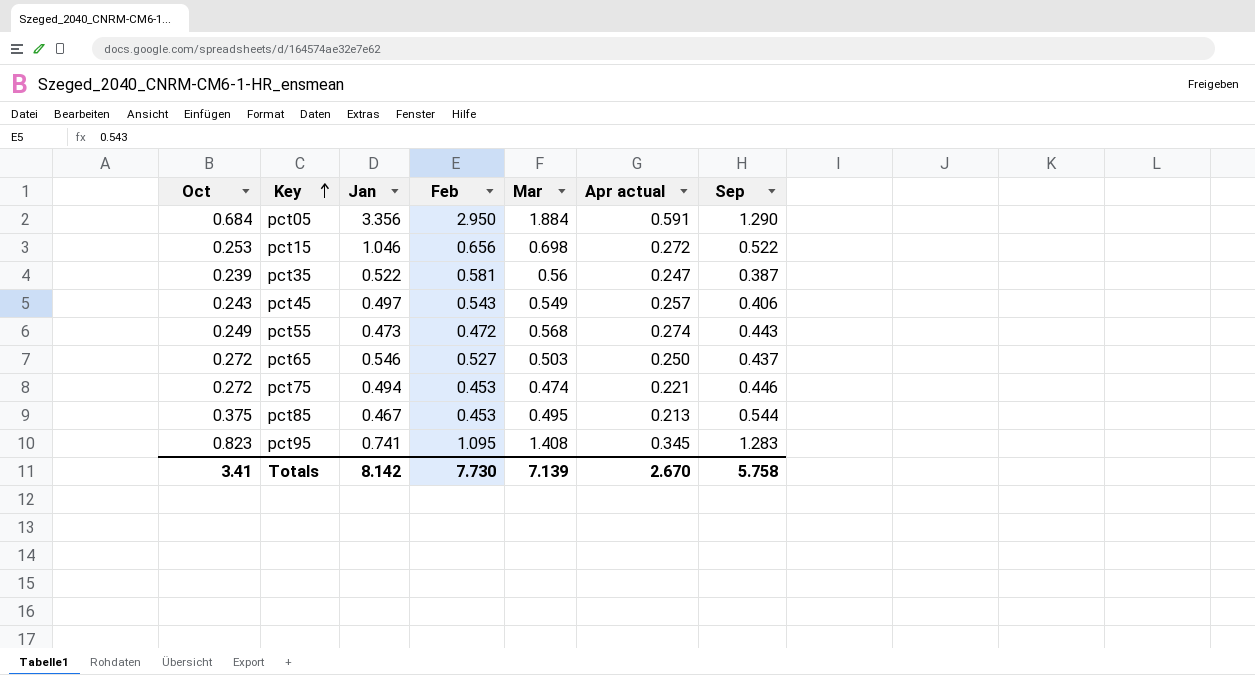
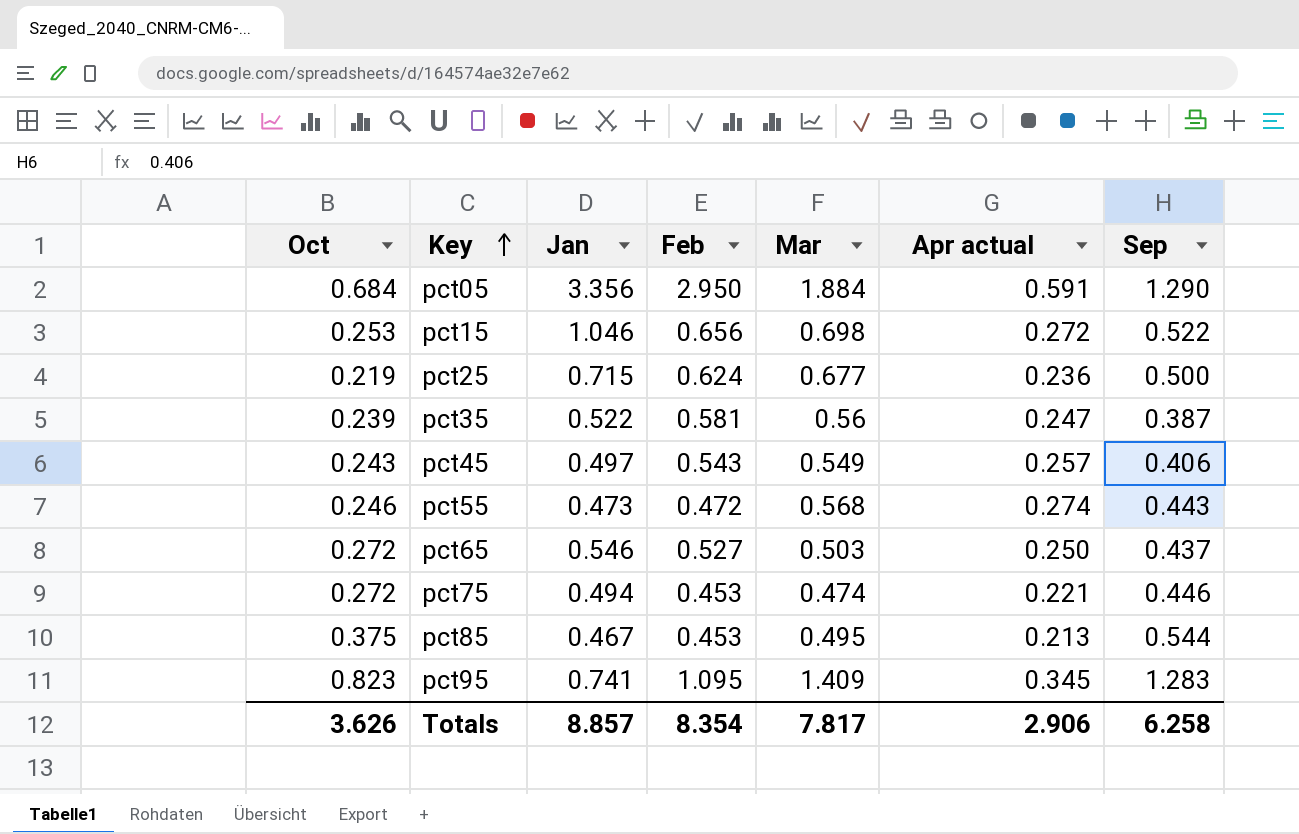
row pct25: none -> 0.219 | 0.715 | 0.624 | 0.677 | 0.236 | 0.500
pct55 | Oct: 0.249 -> 0.246
pct95 | Mar: 1.408 -> 1.409
Totals | Oct: 3.41 -> 3.626
Totals | Jan: 8.142 -> 8.857
Totals | Feb: 7.730 -> 8.354
Totals | Mar: 7.139 -> 7.817
Totals | Apr actual: 2.670 -> 2.906
Totals | Sep: 5.758 -> 6.258

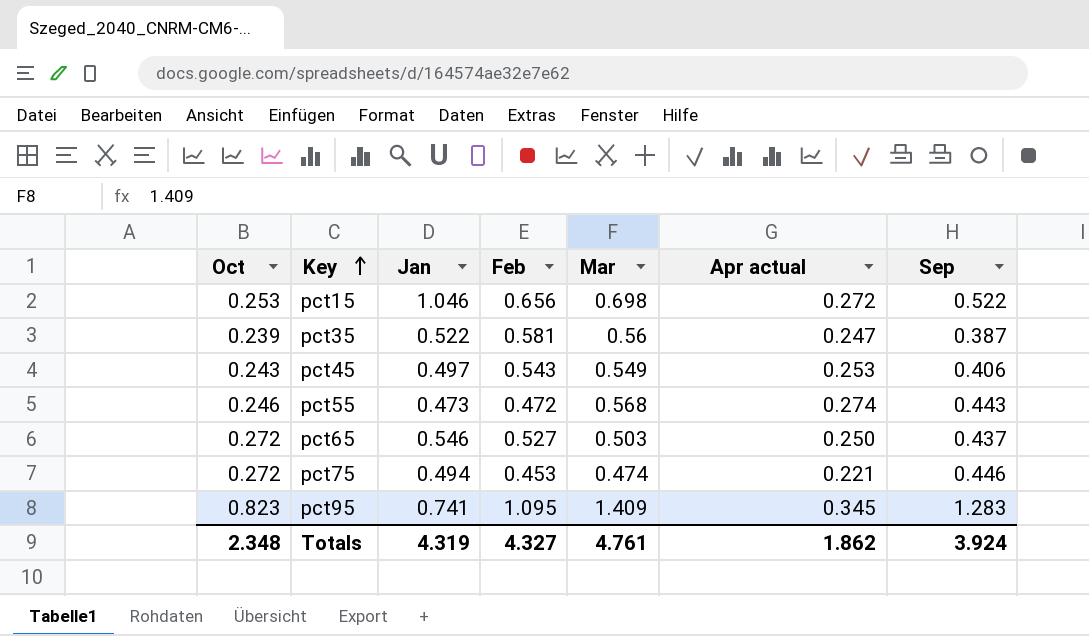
row pct05: 0.684 | 3.356 | 2.950 | 1.884 | 0.591 | 1.290 -> none
row pct25: 0.219 | 0.715 | 0.624 | 0.677 | 0.236 | 0.500 -> none
row pct85: 0.375 | 0.467 | 0.453 | 0.495 | 0.213 | 0.544 -> none
pct45 | Apr actual: 0.257 -> 0.253
Totals | Oct: 3.626 -> 2.348
Totals | Jan: 8.857 -> 4.319
Totals | Feb: 8.354 -> 4.327
Totals | Mar: 7.817 -> 4.761
Totals | Apr actual: 2.906 -> 1.862
Totals | Sep: 6.258 -> 3.924

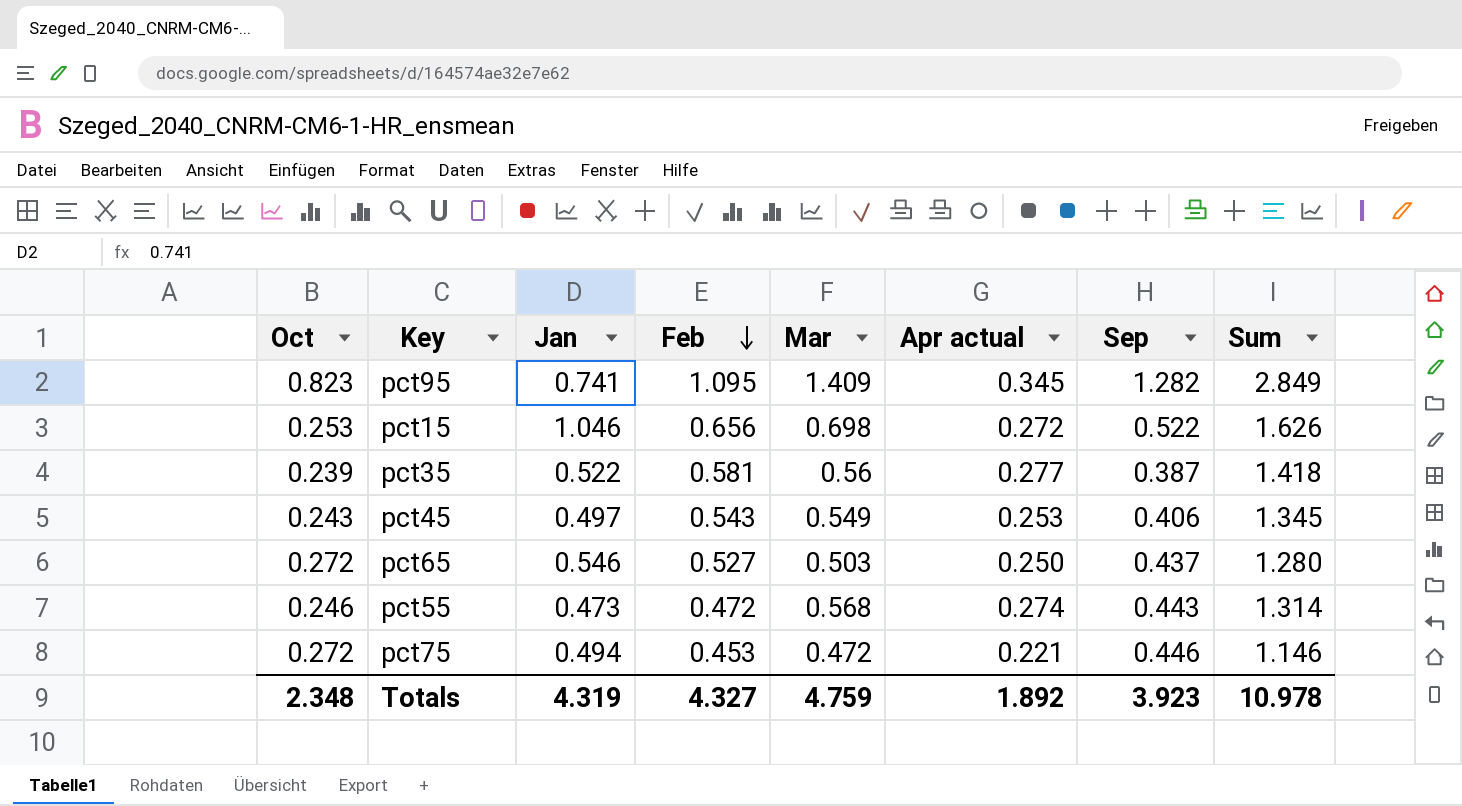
row order: Key ascending -> Feb descending
column Sum | formula: none -> [Feb] + [Mar] + [Apr actual]
pct95 | Sep: 1.283 -> 1.282
pct35 | Apr actual: 0.247 -> 0.277
pct75 | Mar: 0.474 -> 0.472
Totals | Mar: 4.761 -> 4.759
Totals | Apr actual: 1.862 -> 1.892
Totals | Sep: 3.924 -> 3.923

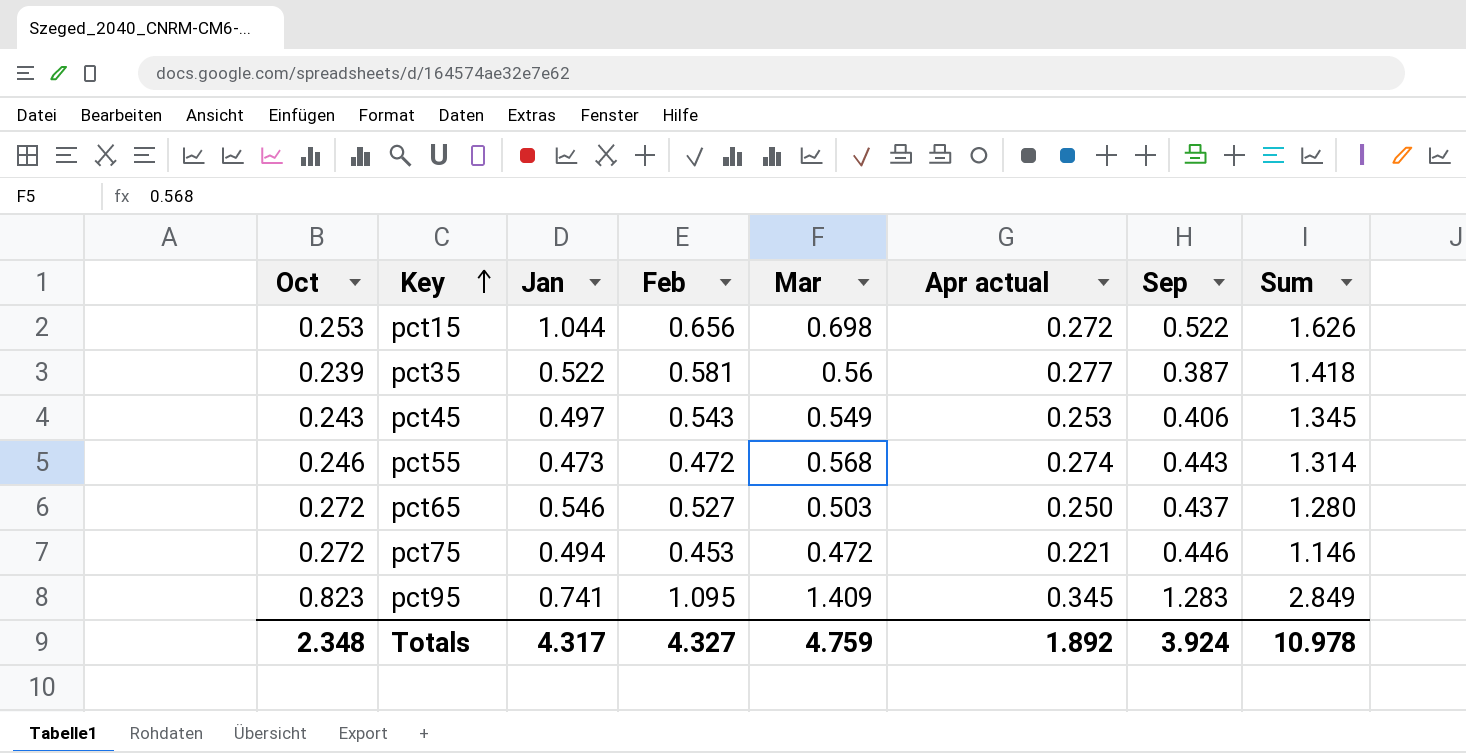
row order: Feb descending -> Key ascending
pct15 | Jan: 1.046 -> 1.044
pct95 | Sep: 1.282 -> 1.283
Totals | Jan: 4.319 -> 4.317
Totals | Sep: 3.923 -> 3.924

